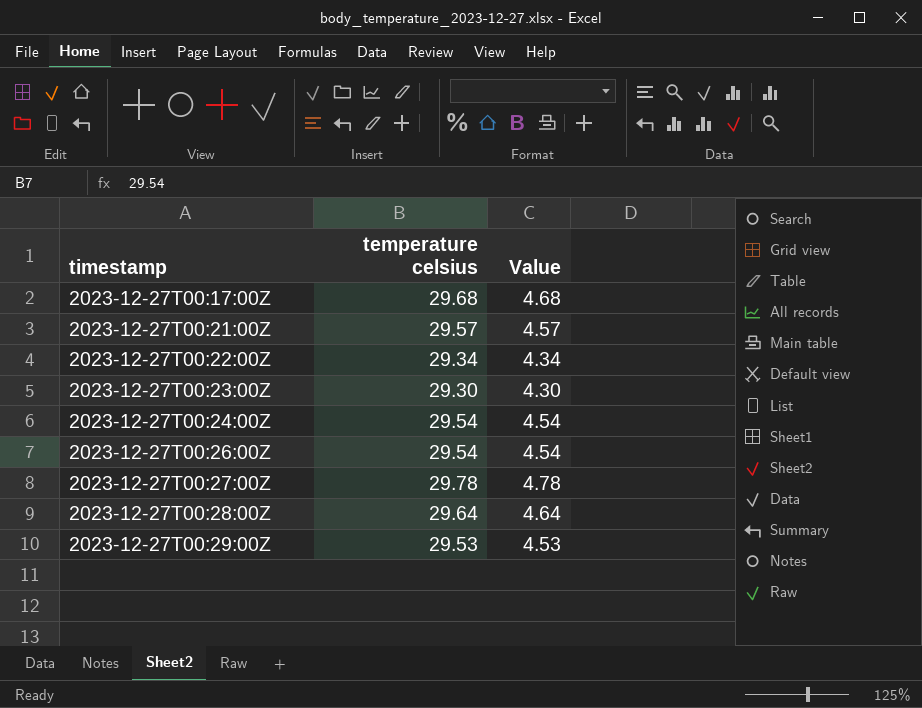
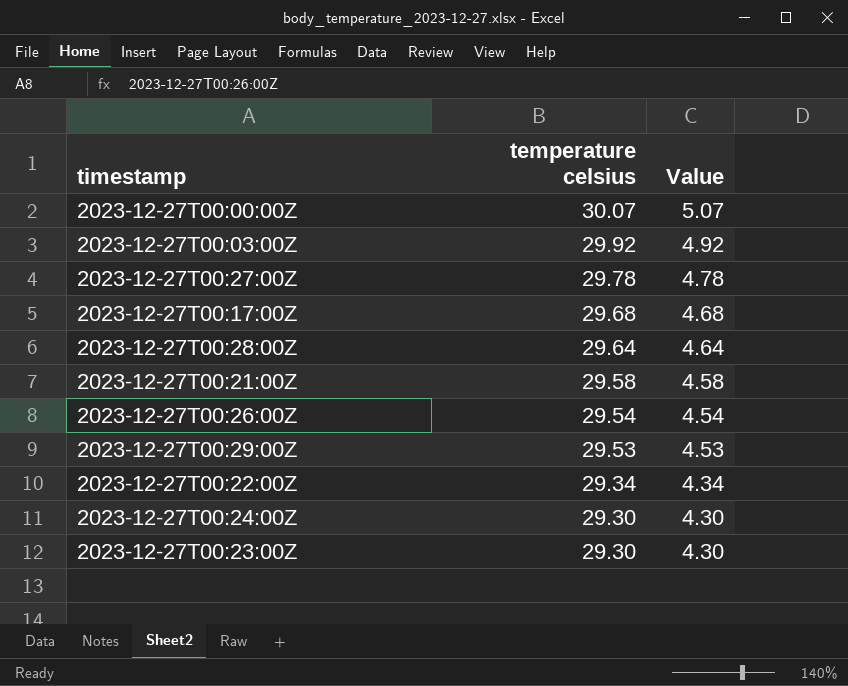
row order: timestamp ascending -> temperature celsius descending
row 2023-12-27T00:00:00Z: none -> 30.07 | 5.07
row 2023-12-27T00:03:00Z: none -> 29.92 | 4.92
2023-12-27T00:21:00Z | temperature celsius: 29.57 -> 29.58
2023-12-27T00:21:00Z | Value: 4.57 -> 4.58
2023-12-27T00:24:00Z | temperature celsius: 29.54 -> 29.30
2023-12-27T00:24:00Z | Value: 4.54 -> 4.30

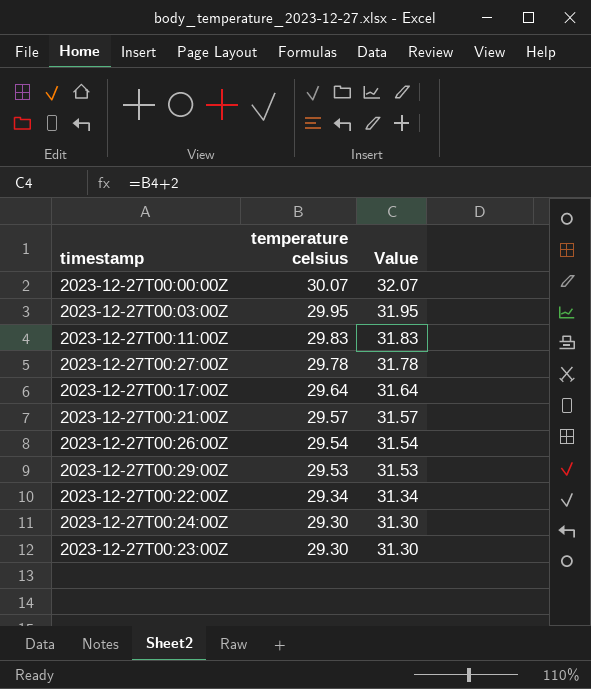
column Value | formula: [temperature celsius] - 25 -> [temperature celsius] + 2
row 2023-12-27T00:28:00Z: 29.64 | 4.64 -> none
2023-12-27T00:03:00Z | temperature celsius: 29.92 -> 29.95
row 2023-12-27T00:11:00Z: none -> 29.83 | 31.83
2023-12-27T00:17:00Z | temperature celsius: 29.68 -> 29.64
2023-12-27T00:21:00Z | temperature celsius: 29.58 -> 29.57

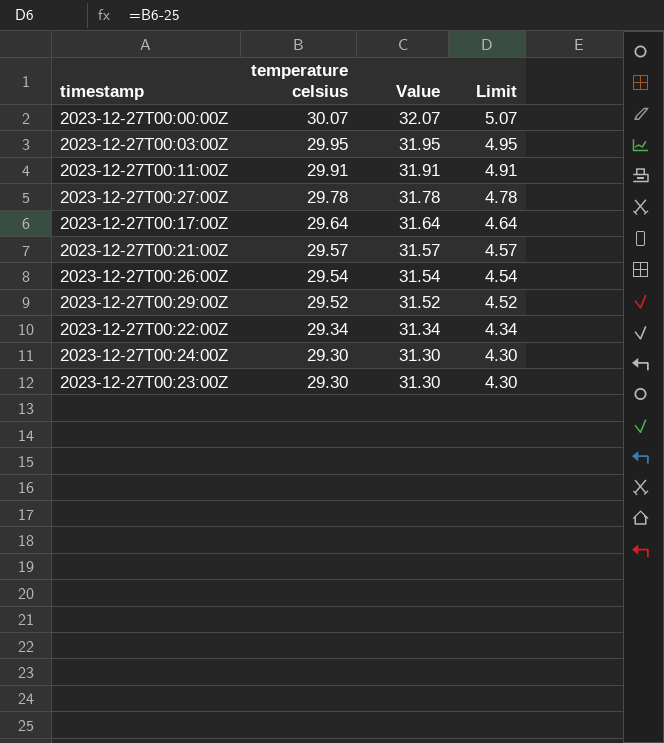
column Limit | formula: none -> [temperature celsius] - 25
2023-12-27T00:11:00Z | temperature celsius: 29.83 -> 29.91
2023-12-27T00:11:00Z | Value: 31.83 -> 31.91
2023-12-27T00:29:00Z | temperature celsius: 29.53 -> 29.52
2023-12-27T00:29:00Z | Value: 31.53 -> 31.52

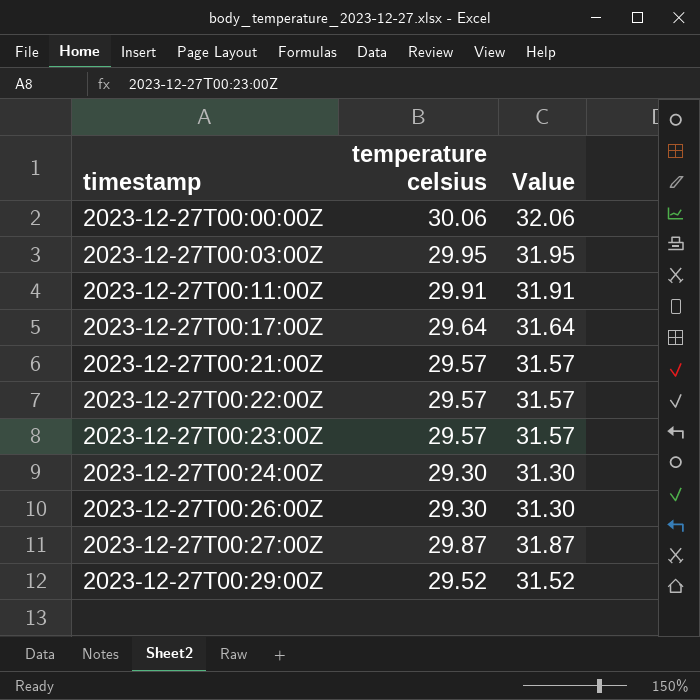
row order: temperature celsius descending -> timestamp ascending
column Limit | formula: [temperature celsius] - 25 -> none
2023-12-27T00:00:00Z | temperature celsius: 30.07 -> 30.06
2023-12-27T00:00:00Z | Value: 32.07 -> 32.06
2023-12-27T00:22:00Z | temperature celsius: 29.34 -> 29.57
2023-12-27T00:22:00Z | Value: 31.34 -> 31.57
2023-12-27T00:23:00Z | temperature celsius: 29.30 -> 29.57
2023-12-27T00:23:00Z | Value: 31.30 -> 31.57
2023-12-27T00:26:00Z | temperature celsius: 29.54 -> 29.30
2023-12-27T00:26:00Z | Value: 31.54 -> 31.30
2023-12-27T00:27:00Z | temperature celsius: 29.78 -> 29.87
2023-12-27T00:27:00Z | Value: 31.78 -> 31.87

